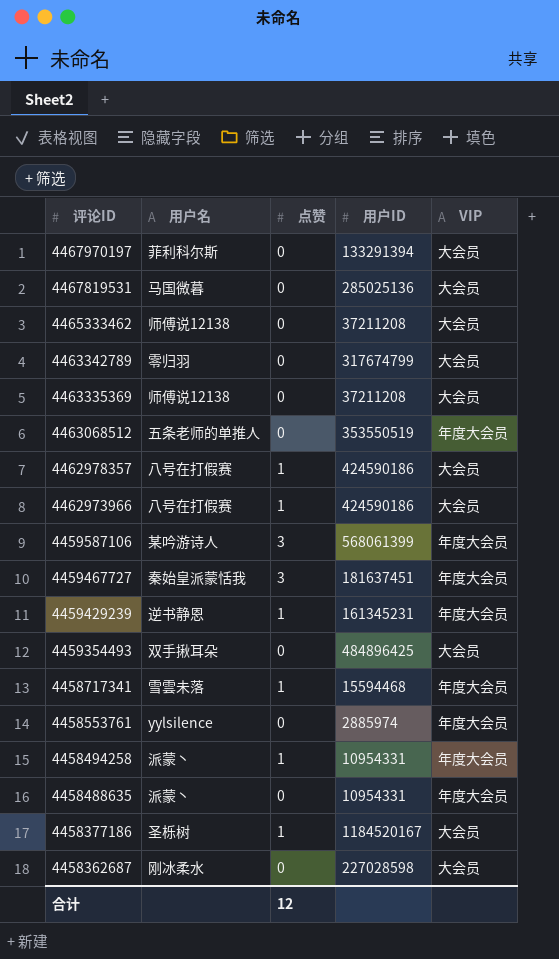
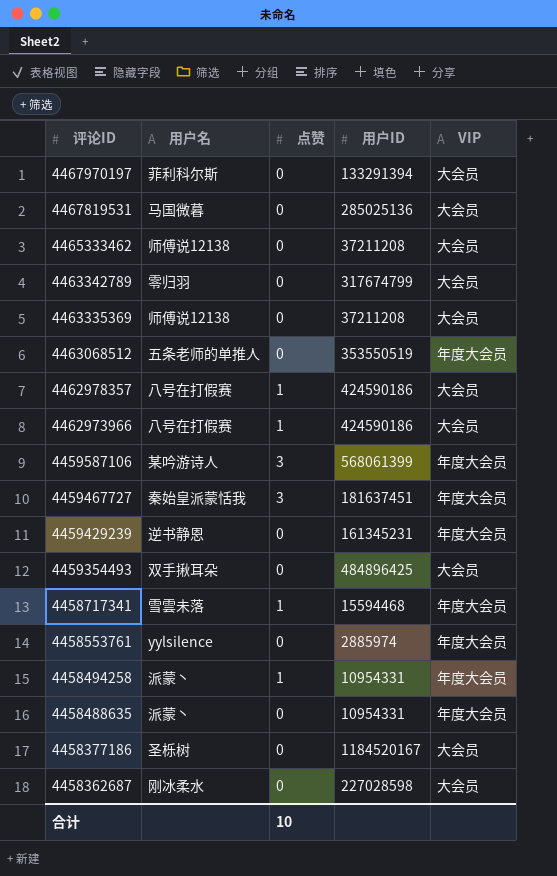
4459429239 | 点赞: 1 -> 0
4458377186 | 点赞: 1 -> 0
合计 | 点赞: 12 -> 10

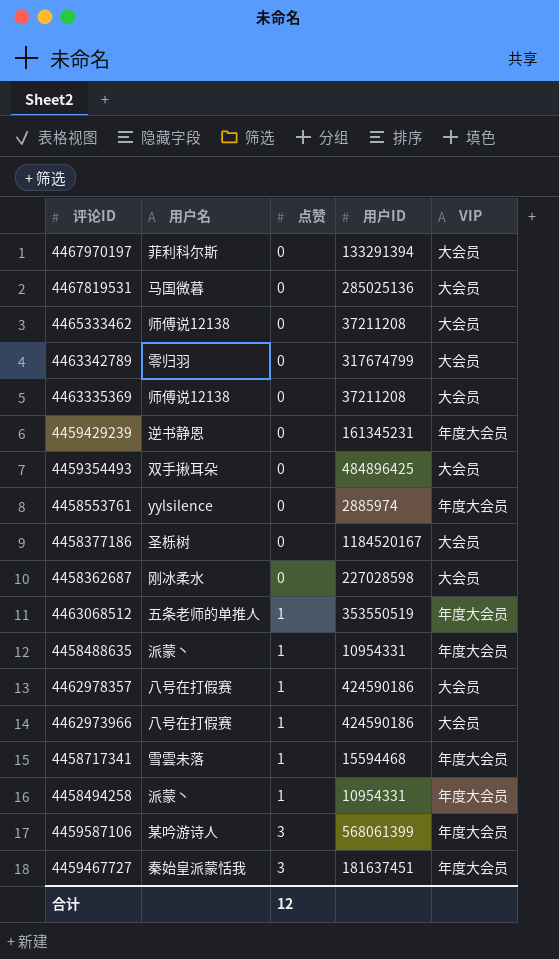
row order: 评论ID descending -> 点赞 ascending
4463068512 | 点赞: 0 -> 1
4458488635 | 点赞: 0 -> 1
合计 | 点赞: 10 -> 12

